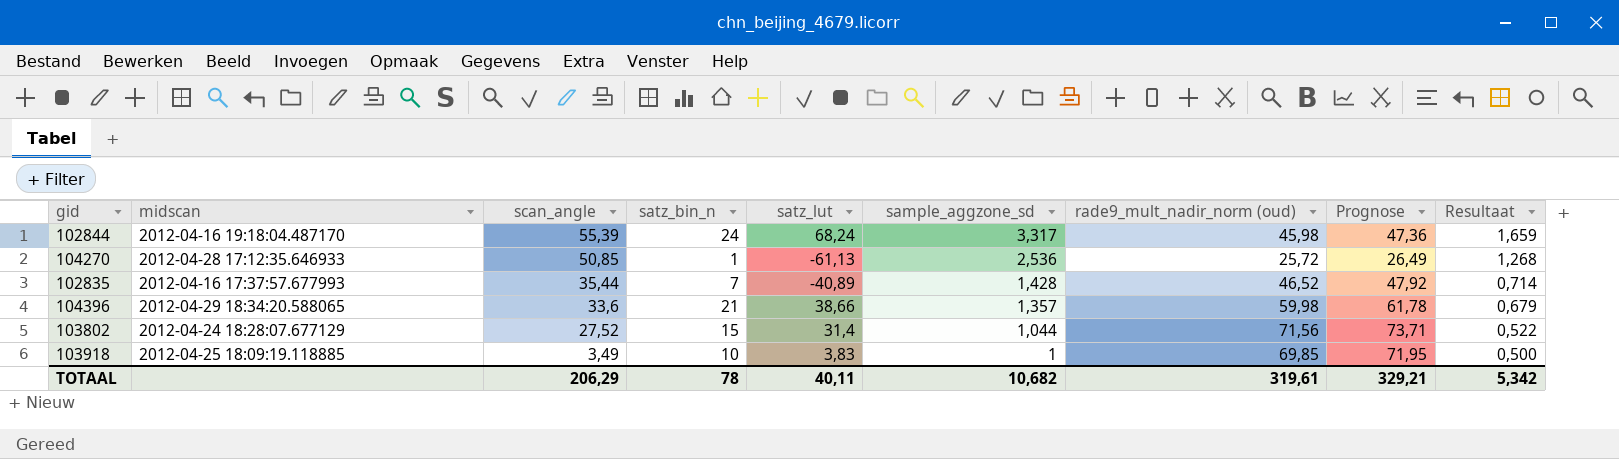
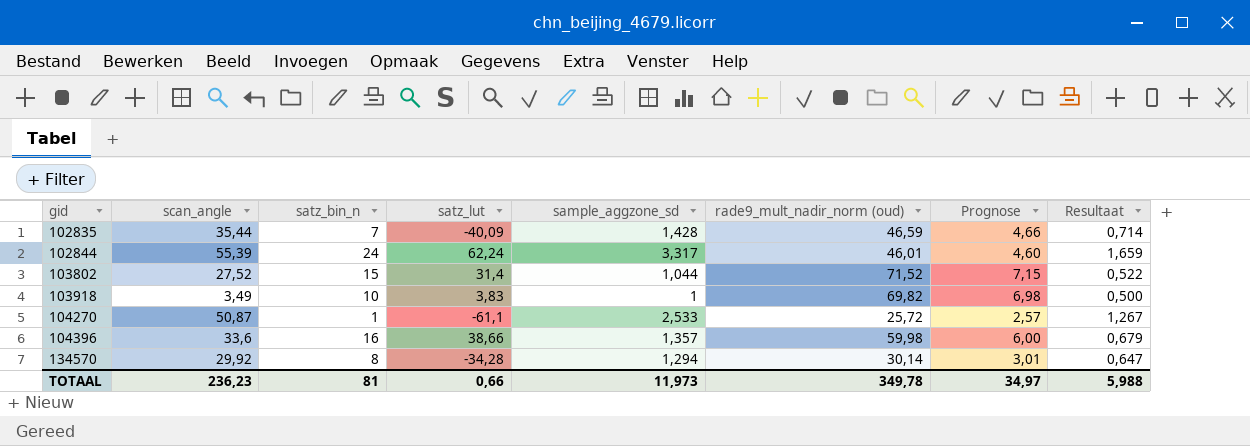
row order: scan_angle descending -> gid ascending
column midscan | position: 2 -> none
column Prognose | formula: [rade9_mult_nadir_norm (oud)] * 1,03 -> [rade9_mult_nadir_norm (oud)] * 0,1
102835 | satz_lut: -40,89 -> -40,09
102835 | rade9_mult_nadir_norm (oud): 46,52 -> 46,59
102844 | satz_lut: 68,24 -> 62,24
102844 | rade9_mult_nadir_norm (oud): 45,98 -> 46,01
103802 | rade9_mult_nadir_norm (oud): 71,56 -> 71,52
103918 | rade9_mult_nadir_norm (oud): 69,85 -> 69,82
104270 | scan_angle: 50,85 -> 50,87
104270 | satz_lut: -61,13 -> -61,1
104270 | sample_aggzone_sd: 2,536 -> 2,533
104270 | Resultaat: 1,268 -> 1,267
104396 | satz_bin_n: 21 -> 16
row 134570: none -> 29,92 | 8 | -34,28 | 1,294 | 30,14 | 3,01 | 0,647
TOTAAL | scan_angle: 206,29 -> 236,23
TOTAAL | satz_bin_n: 78 -> 81
TOTAAL | satz_lut: 40,11 -> 0,66
TOTAAL | sample_aggzone_sd: 10,682 -> 11,973
TOTAAL | rade9_mult_nadir_norm (oud): 319,61 -> 349,78
TOTAAL | Prognose: 329,21 -> 34,97
TOTAAL | Resultaat: 5,342 -> 5,988

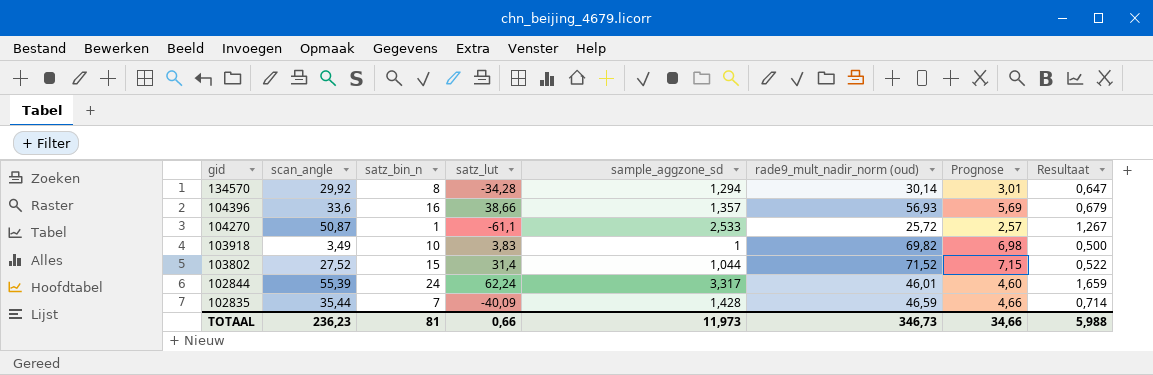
row order: gid ascending -> gid descending
104396 | rade9_mult_nadir_norm (oud): 59,98 -> 56,93
104396 | Prognose: 6,00 -> 5,69
TOTAAL | rade9_mult_nadir_norm (oud): 349,78 -> 346,73
TOTAAL | Prognose: 34,97 -> 34,66

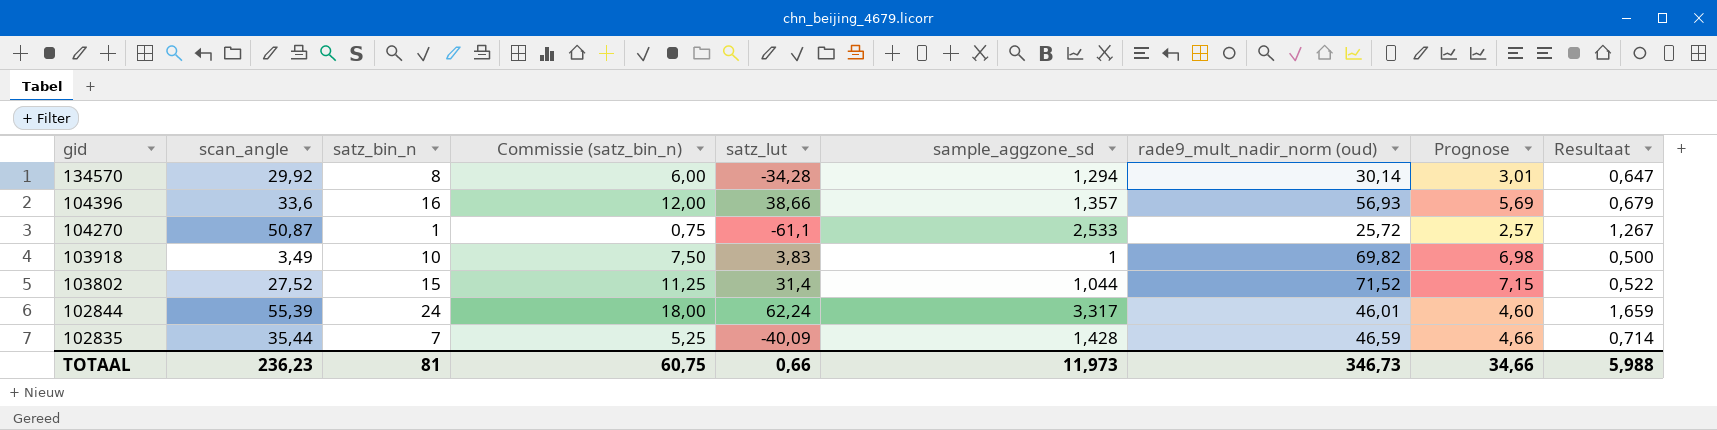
column Commissie (satz_bin_n) | formula: none -> [satz_bin_n] * 0,75

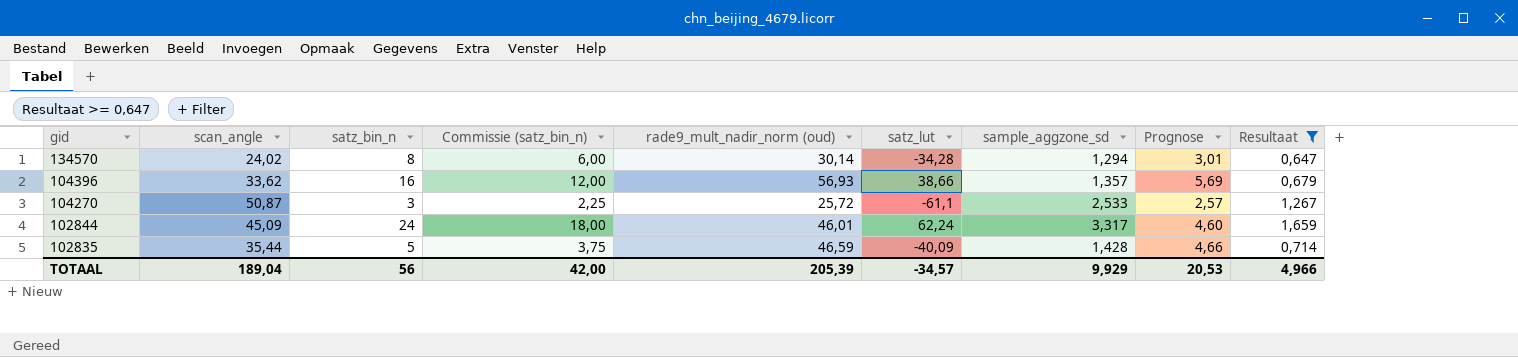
filter: none -> Resultaat >= 0,647
column rade9_mult_nadir_norm (oud) | position: 7 -> 5
134570 | scan_angle: 29,92 -> 24,02
104396 | scan_angle: 33,6 -> 33,62
104270 | satz_bin_n: 1 -> 3
104270 | Commissie (satz_bin_n): 0,75 -> 2,25
102844 | scan_angle: 55,39 -> 45,09
102835 | satz_bin_n: 7 -> 5
102835 | Commissie (satz_bin_n): 5,25 -> 3,75
TOTAAL | scan_angle: 236,23 -> 189,04
TOTAAL | satz_bin_n: 81 -> 56
TOTAAL | Commissie (satz_bin_n): 60,75 -> 42,00
TOTAAL | rade9_mult_nadir_norm (oud): 346,73 -> 205,39
TOTAAL | satz_lut: 0,66 -> -34,57
TOTAAL | sample_aggzone_sd: 11,973 -> 9,929
TOTAAL | Prognose: 34,66 -> 20,53
TOTAAL | Resultaat: 5,988 -> 4,966

